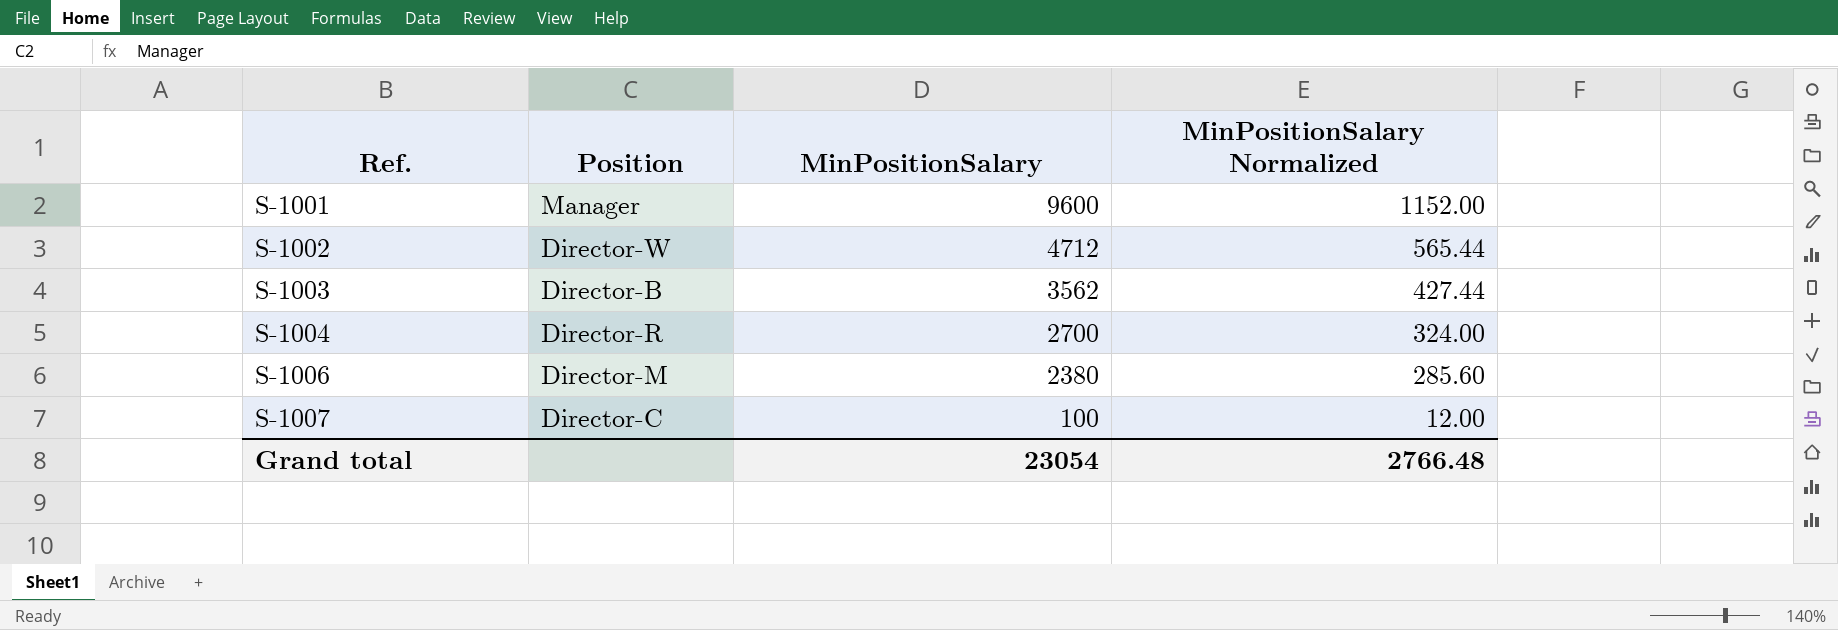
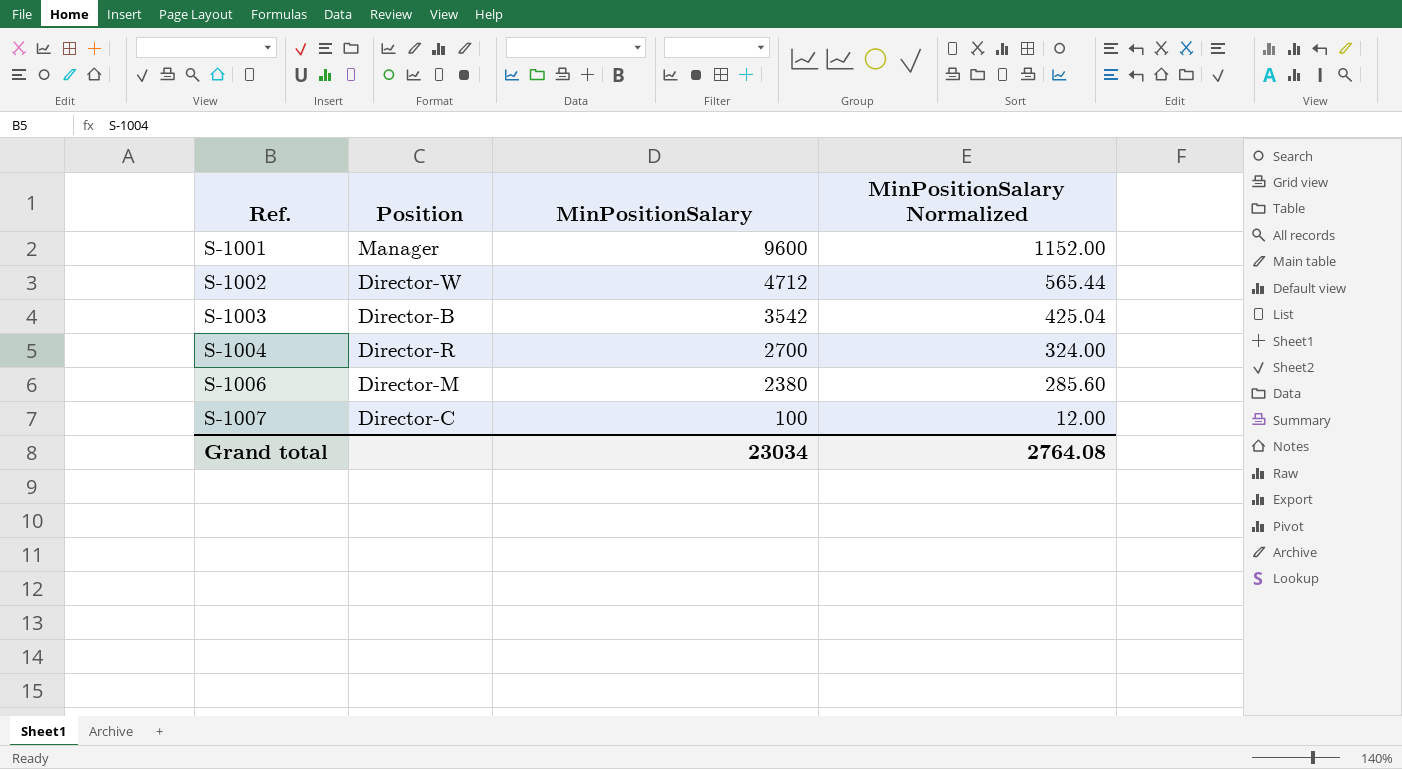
S-1003 | MinPositionSalary: 3562 -> 3542
S-1003 | MinPositionSalary Normalized: 427.44 -> 425.04
Grand total | MinPositionSalary: 23054 -> 23034
Grand total | MinPositionSalary Normalized: 2766.48 -> 2764.08

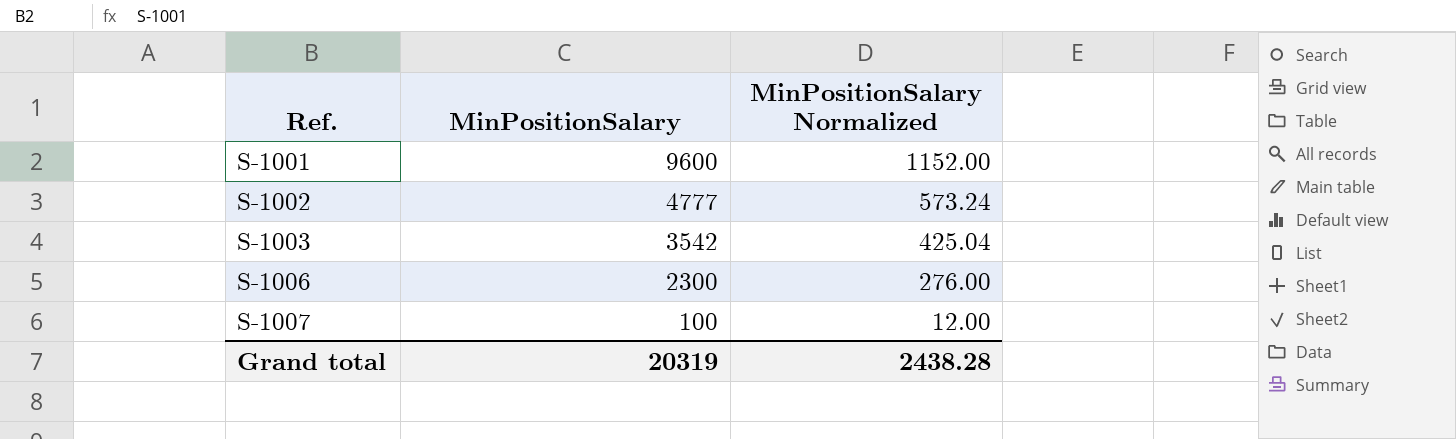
column Position | position: 2 -> none
row S-1004: Director-R | 2700 | 324.00 -> none
S-1002 | MinPositionSalary: 4712 -> 4777
S-1002 | MinPositionSalary Normalized: 565.44 -> 573.24
S-1006 | MinPositionSalary: 2380 -> 2300
S-1006 | MinPositionSalary Normalized: 285.60 -> 276.00
Grand total | MinPositionSalary: 23034 -> 20319
Grand total | MinPositionSalary Normalized: 2764.08 -> 2438.28

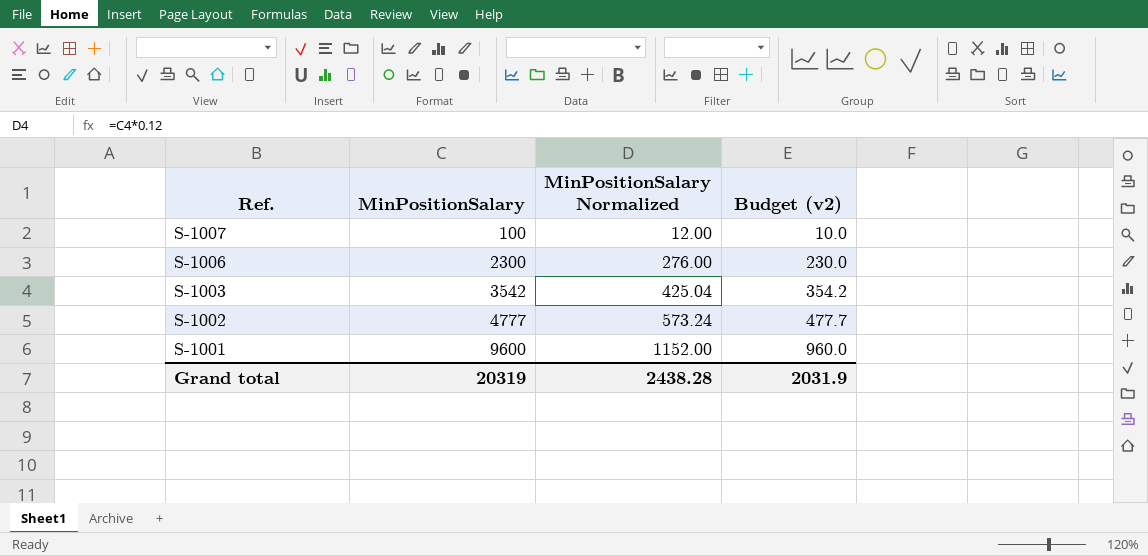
row order: Ref. ascending -> Ref. descending
column Budget (v2) | formula: none -> [MinPositionSalary] * 0.1

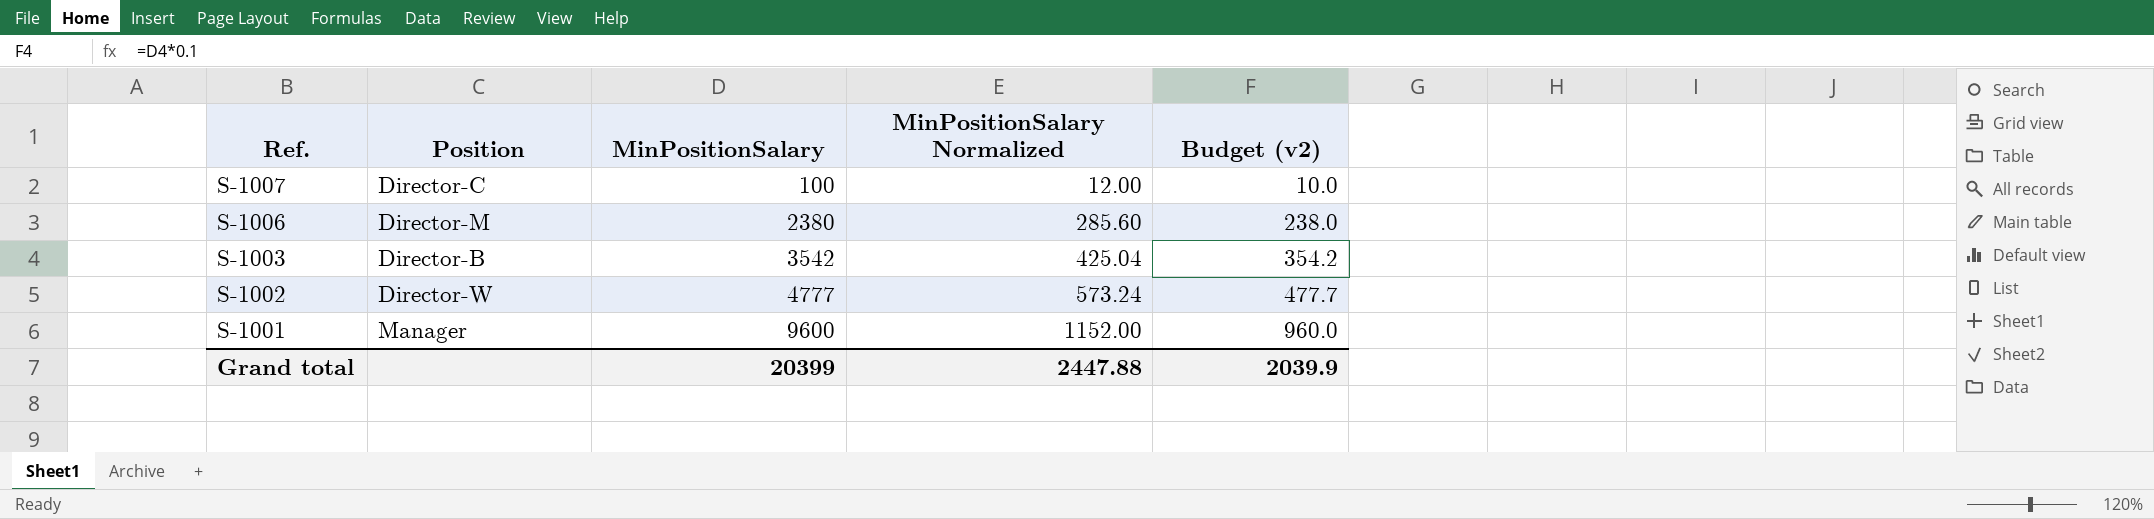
column Position | position: none -> 2
S-1006 | MinPositionSalary: 2300 -> 2380
S-1006 | MinPositionSalary Normalized: 276.00 -> 285.60
S-1006 | Budget (v2): 230.0 -> 238.0
Grand total | MinPositionSalary: 20319 -> 20399
Grand total | MinPositionSalary Normalized: 2438.28 -> 2447.88
Grand total | Budget (v2): 2031.9 -> 2039.9

